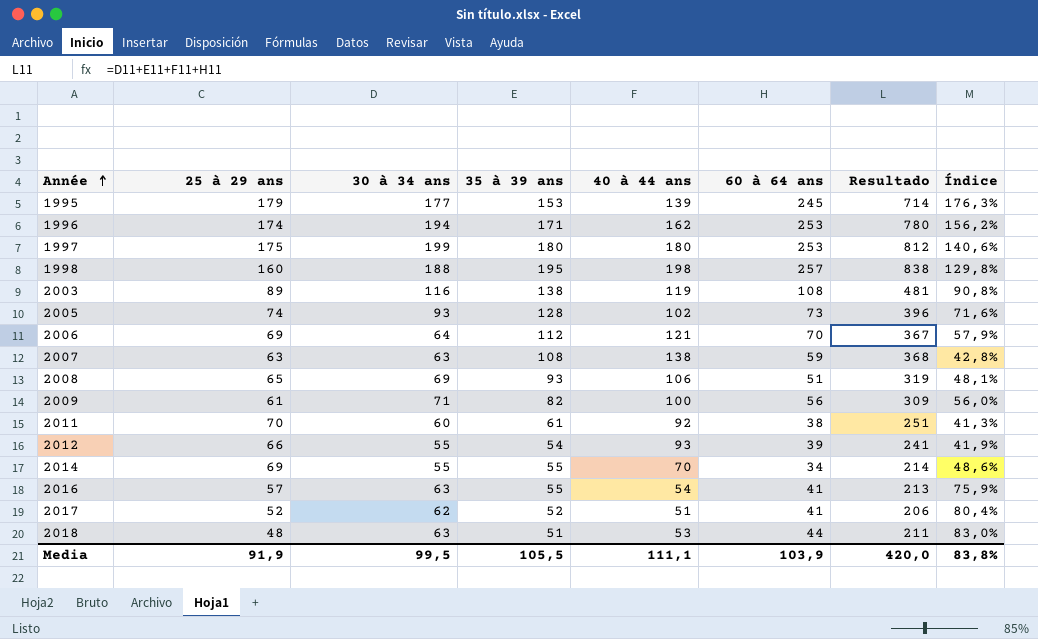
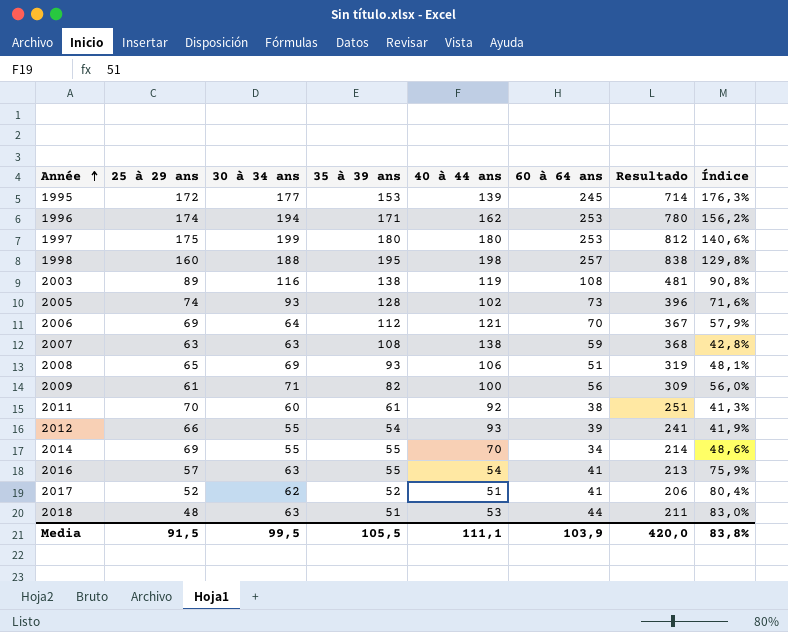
1995 | 25 à 29 ans: 179 -> 172
Media | 25 à 29 ans: 91,9 -> 91,5

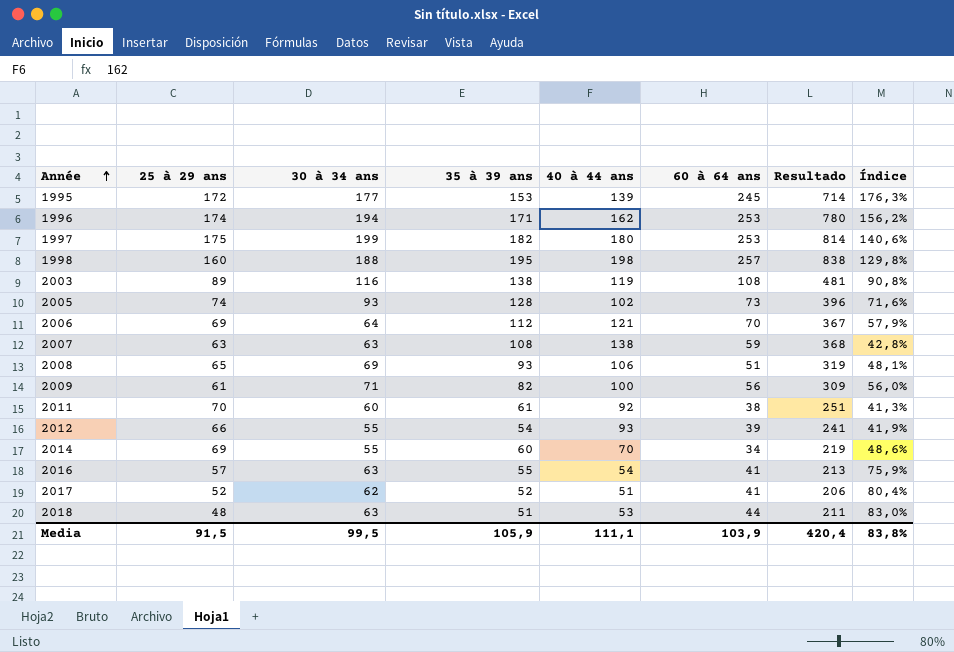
1997 | 35 à 39 ans: 180 -> 182
1997 | Resultado: 812 -> 814
2014 | 35 à 39 ans: 55 -> 60
2014 | Resultado: 214 -> 219
Media | 35 à 39 ans: 105,5 -> 105,9
Media | Resultado: 420,0 -> 420,4

